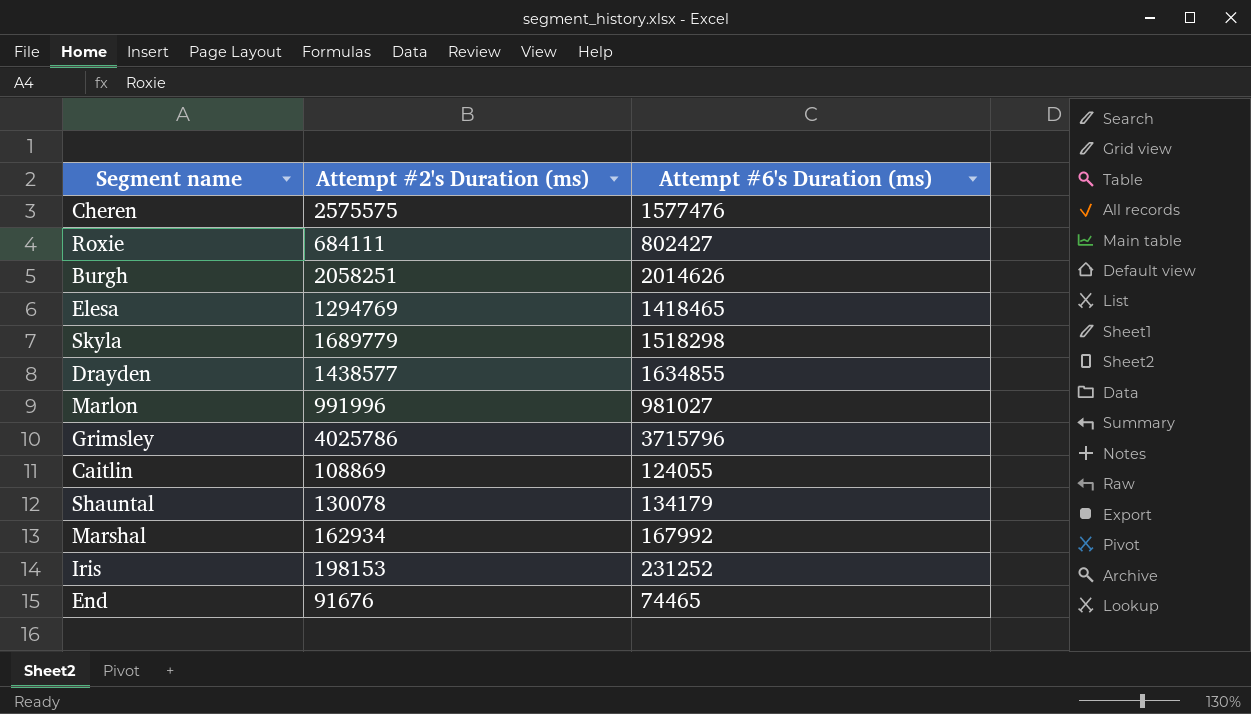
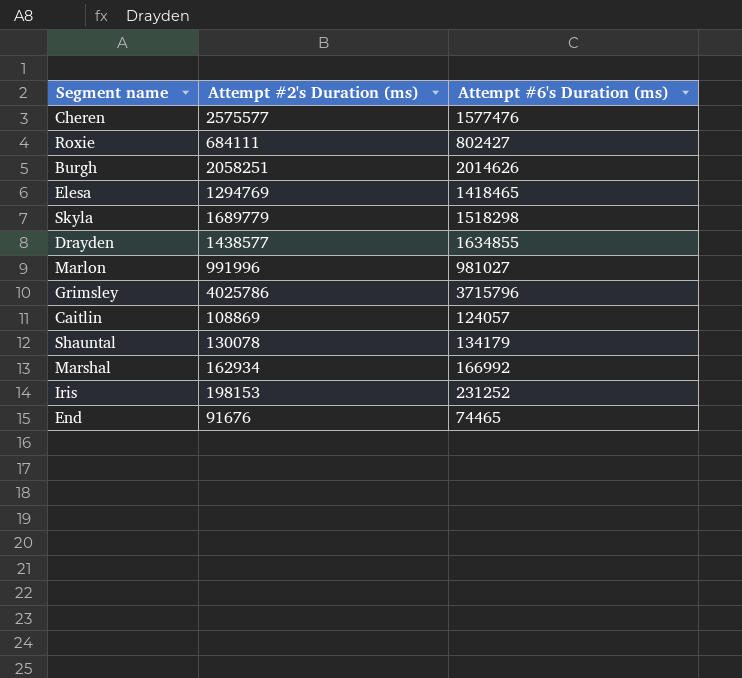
Cheren | Attempt #2's Duration (ms): 2575575 -> 2575577
Caitlin | Attempt #6's Duration (ms): 124055 -> 124057
Marshal | Attempt #6's Duration (ms): 167992 -> 166992

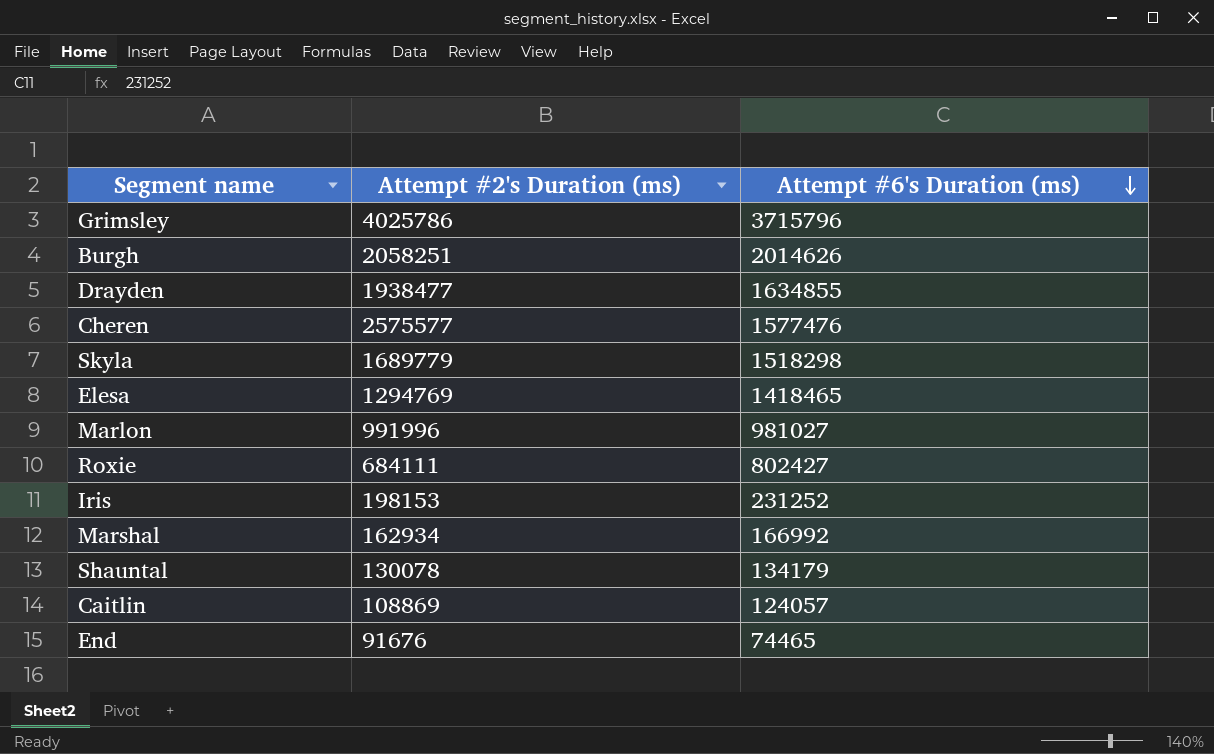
row order: none -> Attempt #6's Duration (ms) descending
Drayden | Attempt #2's Duration (ms): 1438577 -> 1938477

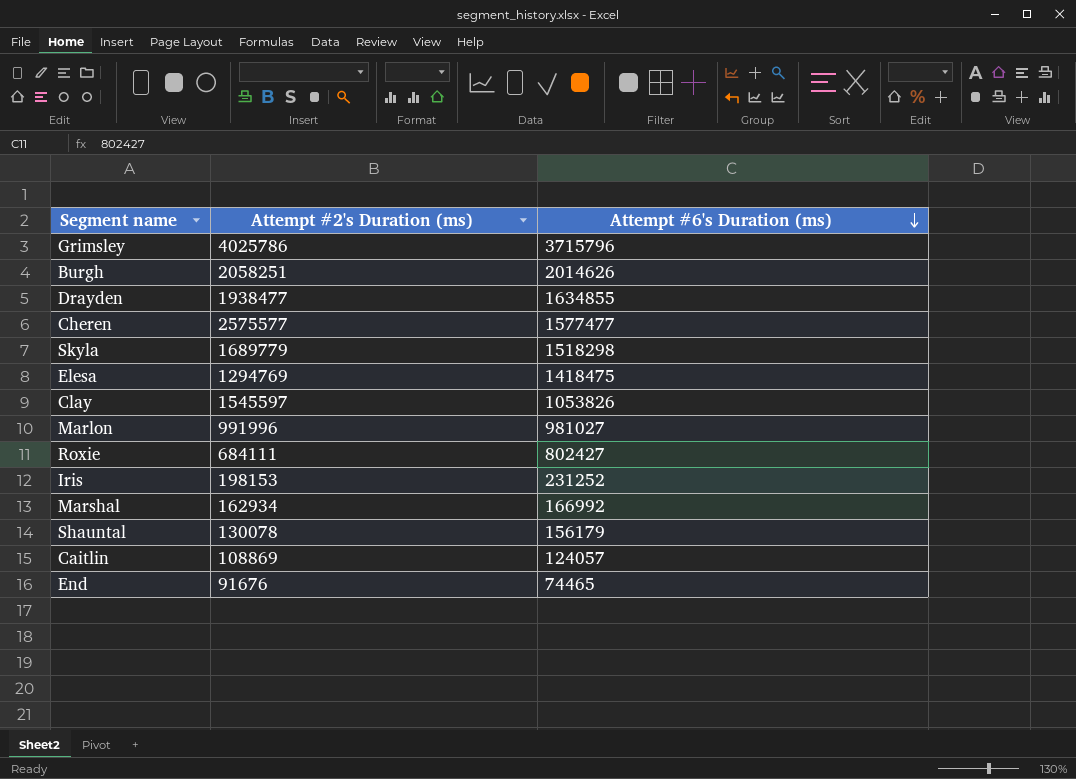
Cheren | Attempt #6's Duration (ms): 1577476 -> 1577477
Elesa | Attempt #6's Duration (ms): 1418465 -> 1418475
row Clay: none -> 1545597 | 1053826
Shauntal | Attempt #6's Duration (ms): 134179 -> 156179

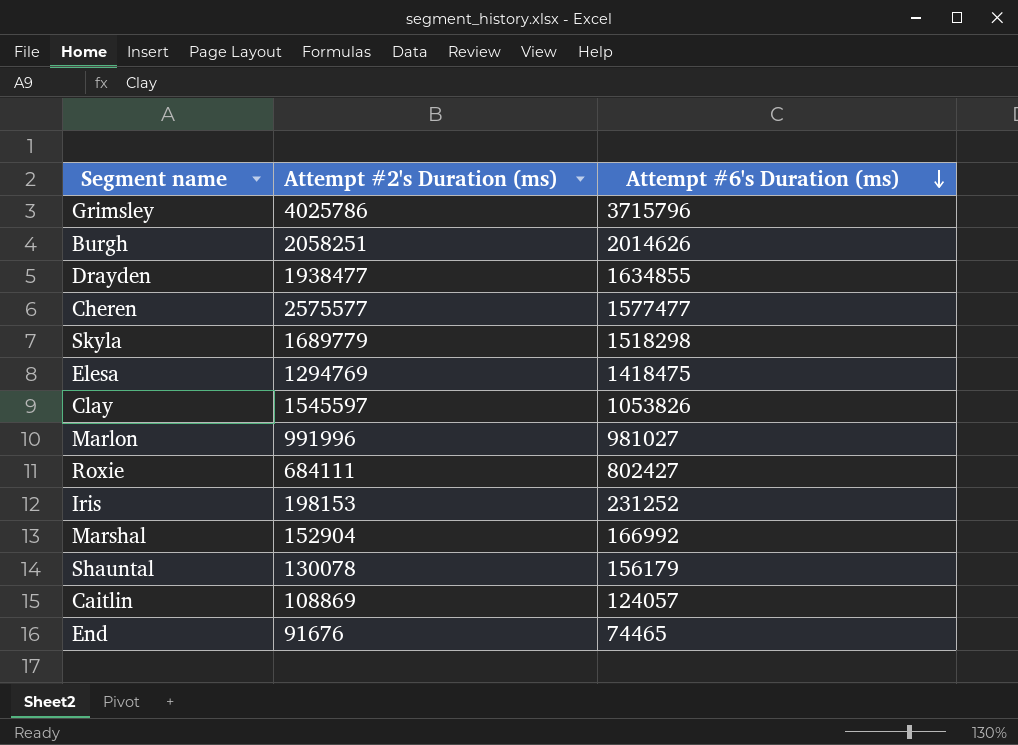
Marshal | Attempt #2's Duration (ms): 162934 -> 152904

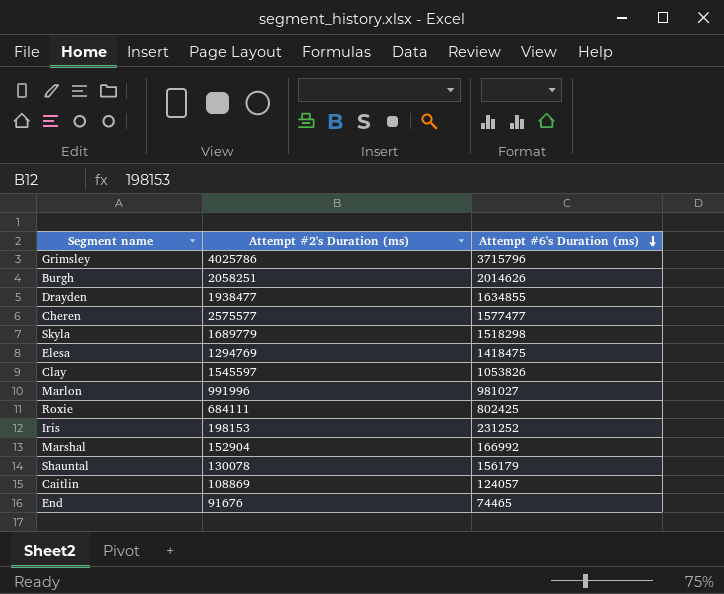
Roxie | Attempt #6's Duration (ms): 802427 -> 802425

